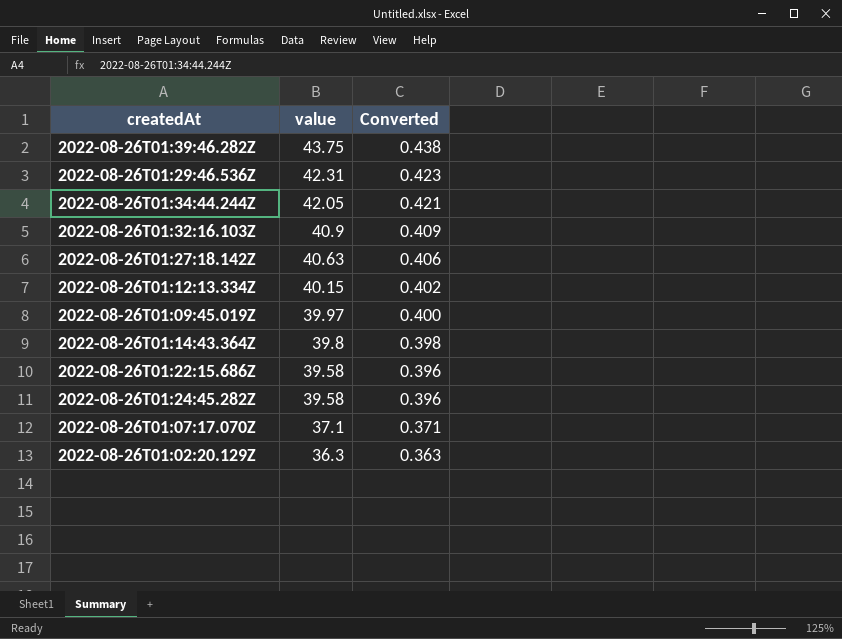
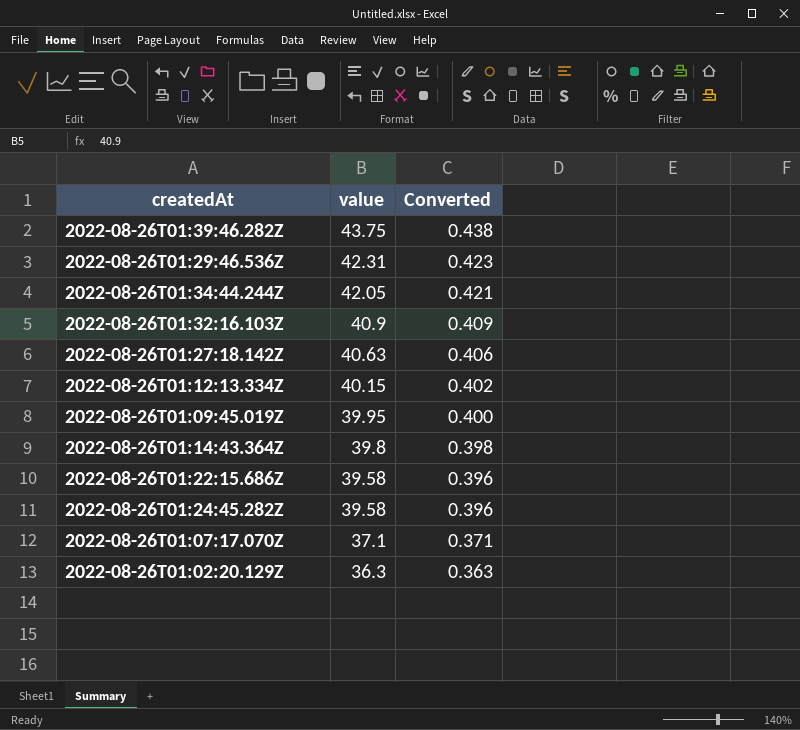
2022-08-26T01:09:45.019Z | value: 39.97 -> 39.95

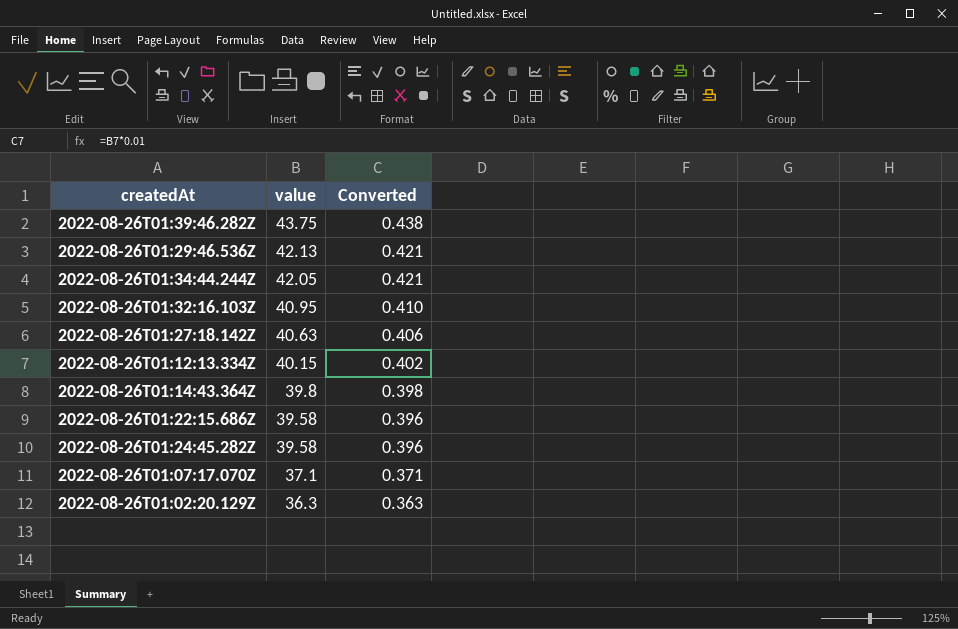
row 2022-08-26T01:09:45.019Z: 39.95 | 0.400 -> none
2022-08-26T01:29:46.536Z | value: 42.31 -> 42.13
2022-08-26T01:29:46.536Z | Converted: 0.423 -> 0.421
2022-08-26T01:32:16.103Z | value: 40.9 -> 40.95
2022-08-26T01:32:16.103Z | Converted: 0.409 -> 0.410

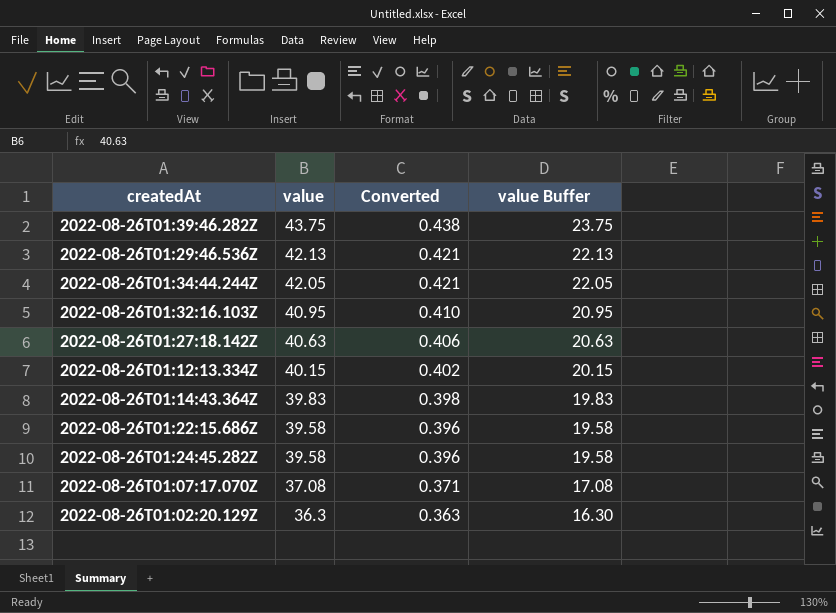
column value Buffer | formula: none -> [value] - 20
2022-08-26T01:14:43.364Z | value: 39.8 -> 39.83
2022-08-26T01:07:17.070Z | value: 37.1 -> 37.08

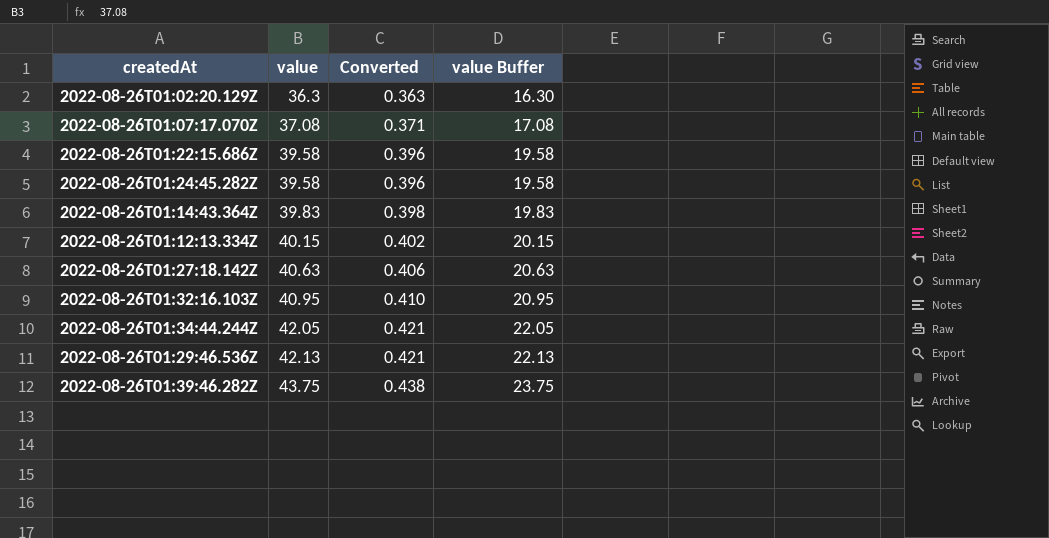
row order: value descending -> value ascending

